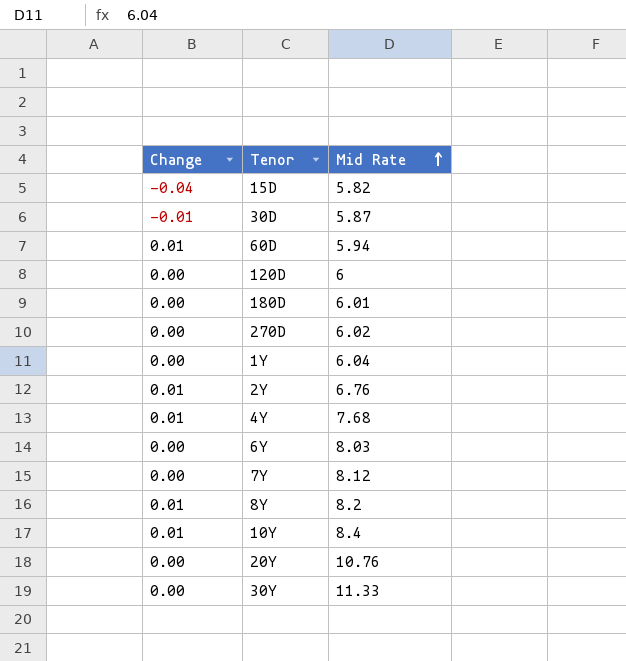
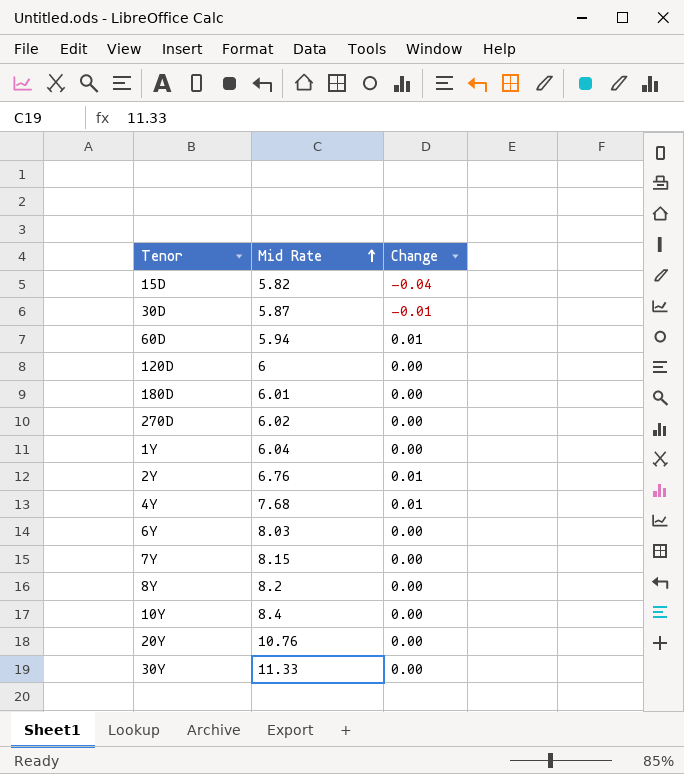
column Change | position: 1 -> 3
7Y | Mid Rate: 8.12 -> 8.15
8Y | Change: 0.01 -> 0.00
10Y | Change: 0.01 -> 0.00

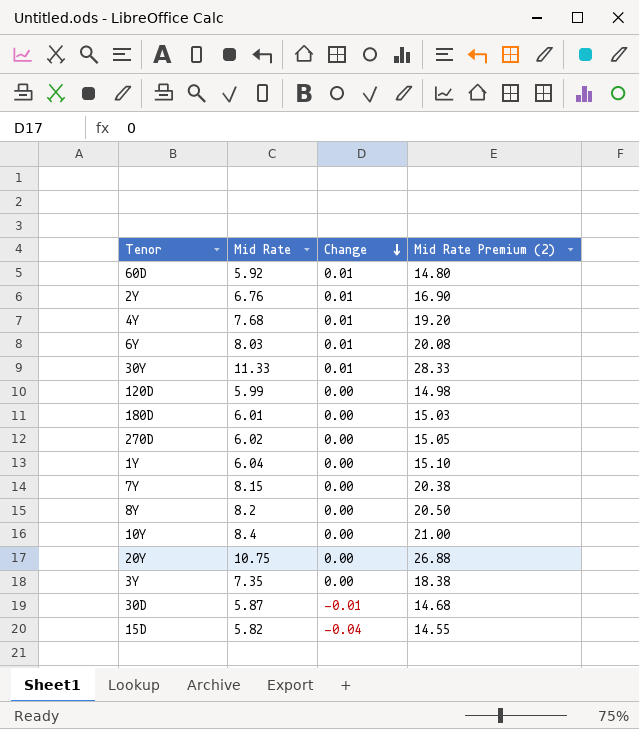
row order: Mid Rate ascending -> Change descending
column Mid Rate Premium (2) | formula: none -> [Mid Rate] * 2.5
60D | Mid Rate: 5.94 -> 5.92
6Y | Change: 0.00 -> 0.01
30Y | Change: 0.00 -> 0.01
120D | Mid Rate: 6 -> 5.99
20Y | Mid Rate: 10.76 -> 10.75
row 3Y: none -> 7.35 | 0.00 | 18.38

